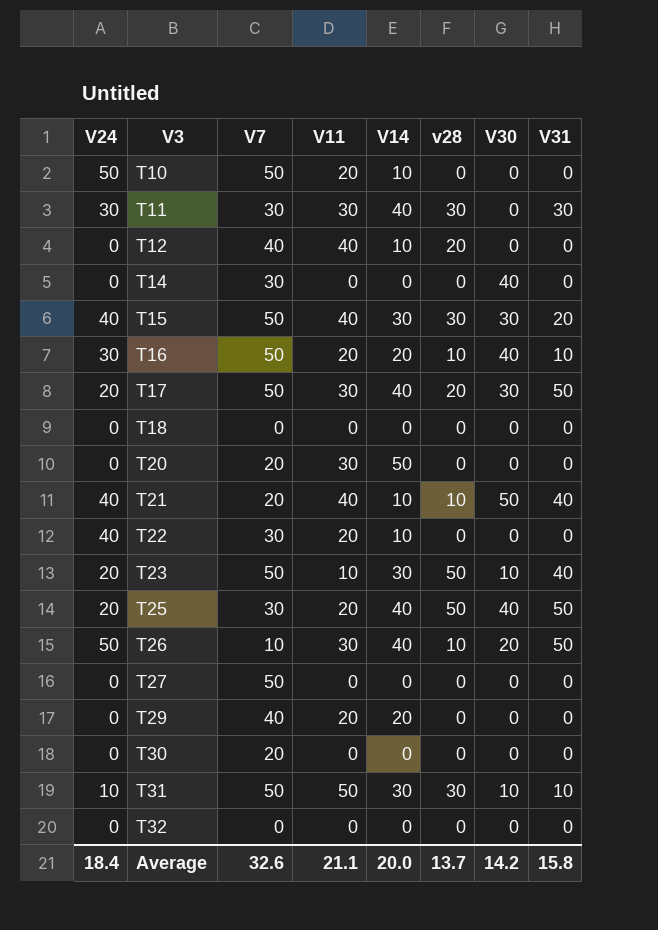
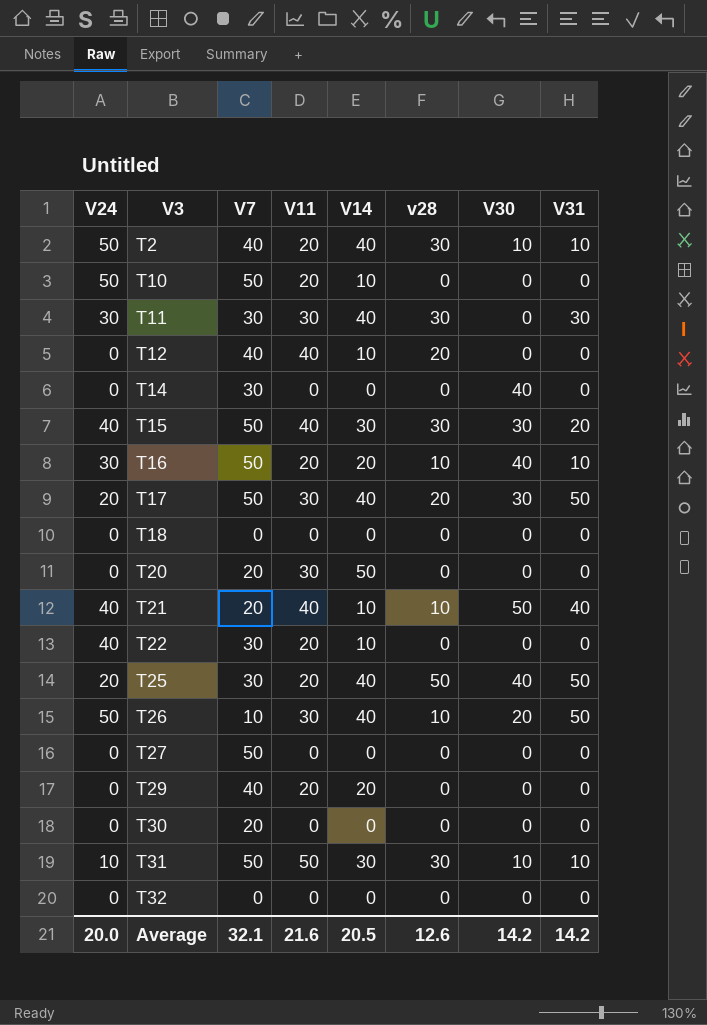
row T23: 20 | 50 | 10 | 30 | 50 | 10 | 40 -> none
row T2: none -> 50 | 40 | 20 | 40 | 30 | 10 | 10
Average | V24: 18.4 -> 20.0
Average | V7: 32.6 -> 32.1
Average | V11: 21.1 -> 21.6
Average | V14: 20.0 -> 20.5
Average | v28: 13.7 -> 12.6
Average | V31: 15.8 -> 14.2

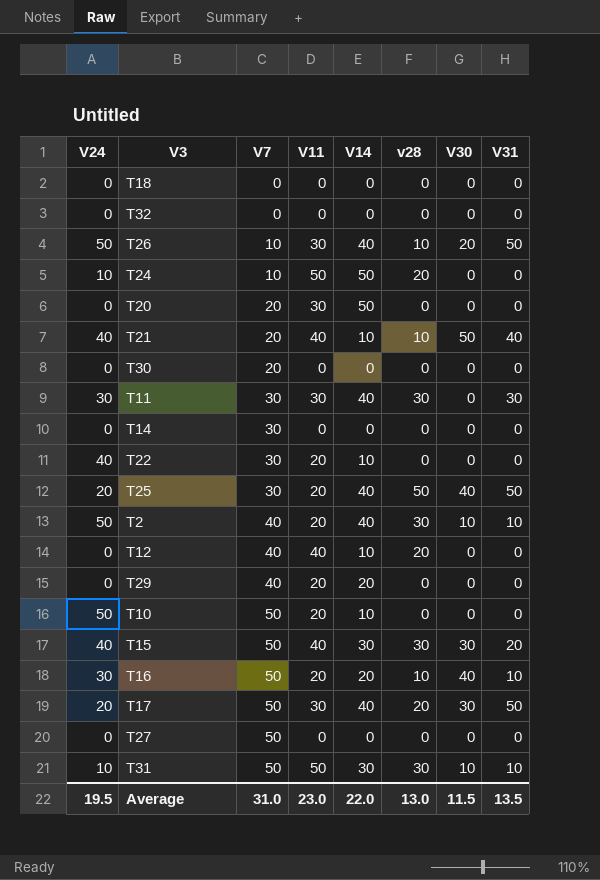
row order: V3 ascending -> V7 ascending
row T24: none -> 10 | 10 | 50 | 50 | 20 | 0 | 0
T14 | V30: 40 -> 0
Average | V24: 20.0 -> 19.5
Average | V7: 32.1 -> 31.0
Average | V11: 21.6 -> 23.0
Average | V14: 20.5 -> 22.0
Average | v28: 12.6 -> 13.0
Average | V30: 14.2 -> 11.5
Average | V31: 14.2 -> 13.5

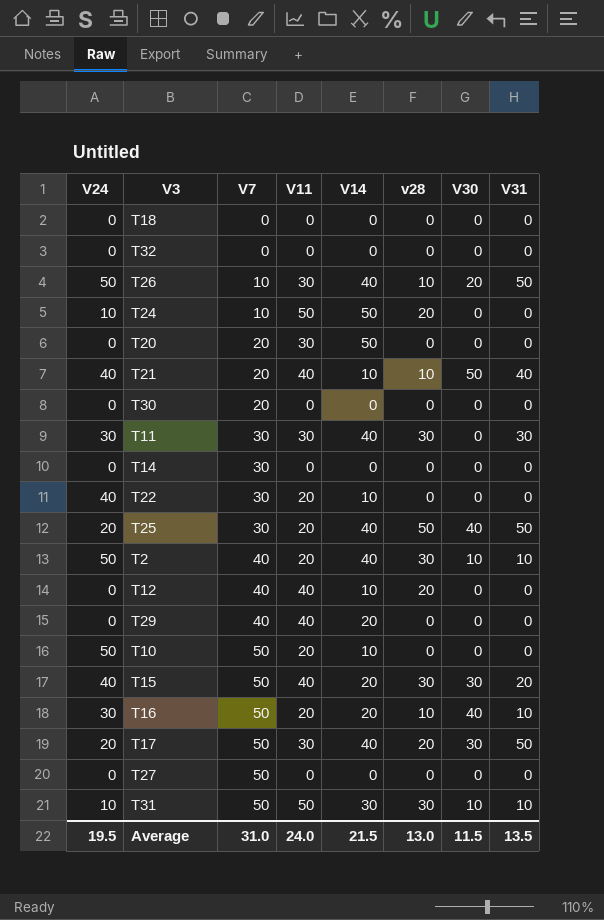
T29 | V11: 20 -> 40
T15 | V14: 30 -> 20
Average | V11: 23.0 -> 24.0
Average | V14: 22.0 -> 21.5

